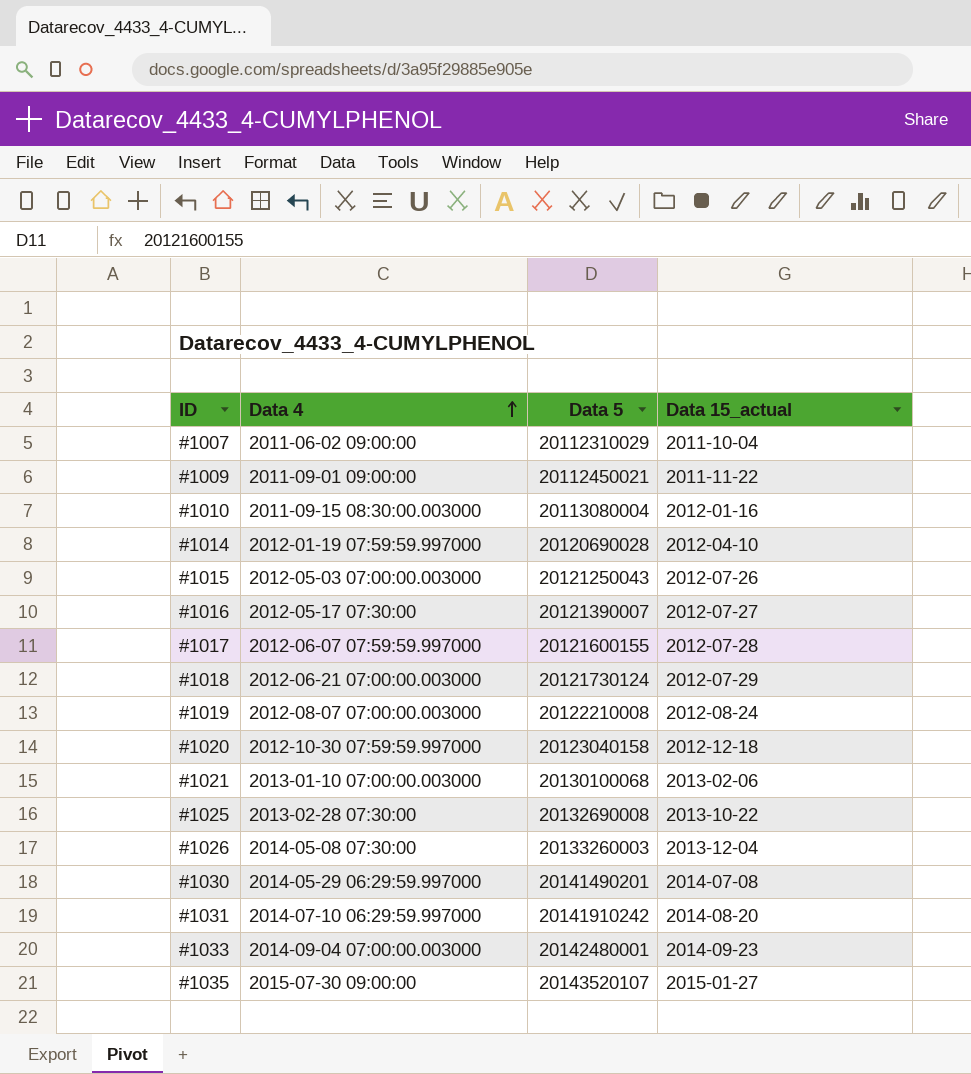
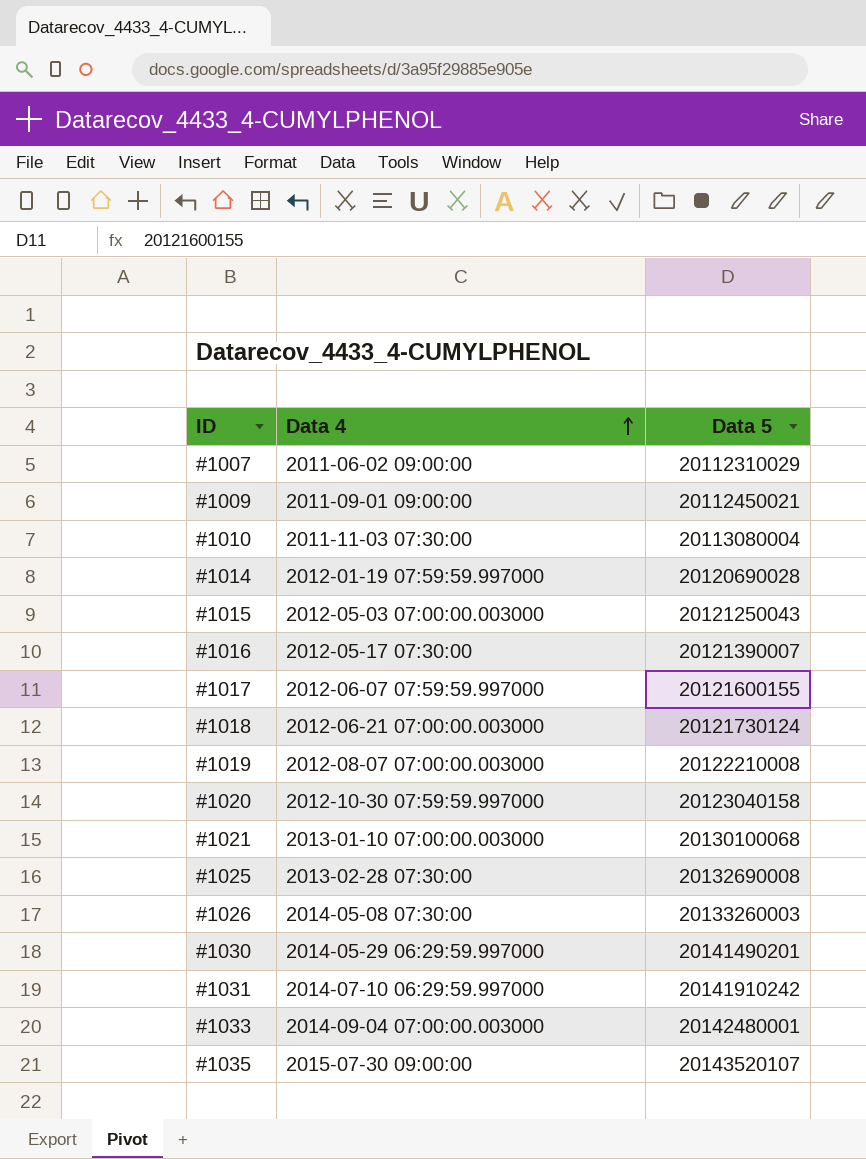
column Data 15_actual | position: 4 -> none
#1010 | Data 4: 2011-09-15 08:30:00.003000 -> 2011-11-03 07:30:00

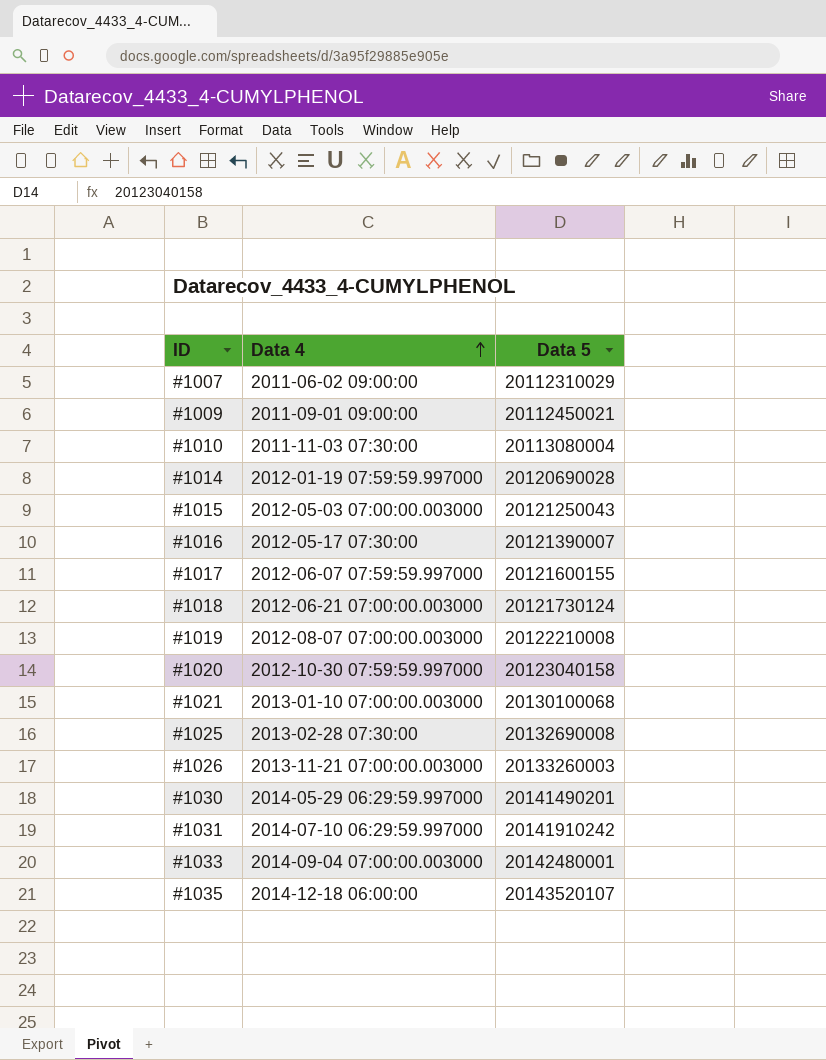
#1026 | Data 4: 2014-05-08 07:30:00 -> 2013-11-21 07:00:00.003000
#1035 | Data 4: 2015-07-30 09:00:00 -> 2014-12-18 06:00:00

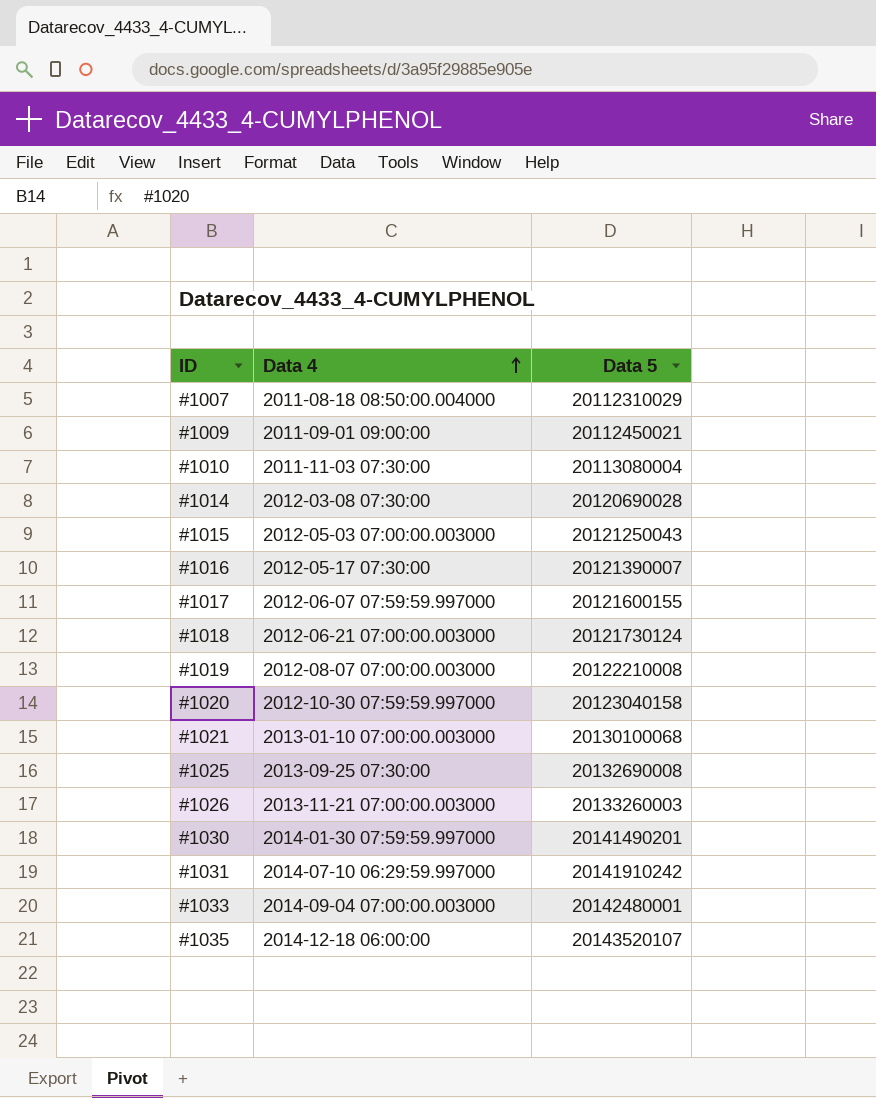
#1007 | Data 4: 2011-06-02 09:00:00 -> 2011-08-18 08:50:00.004000
#1014 | Data 4: 2012-01-19 07:59:59.997000 -> 2012-03-08 07:30:00
#1025 | Data 4: 2013-02-28 07:30:00 -> 2013-09-25 07:30:00
#1030 | Data 4: 2014-05-29 06:29:59.997000 -> 2014-01-30 07:59:59.997000

